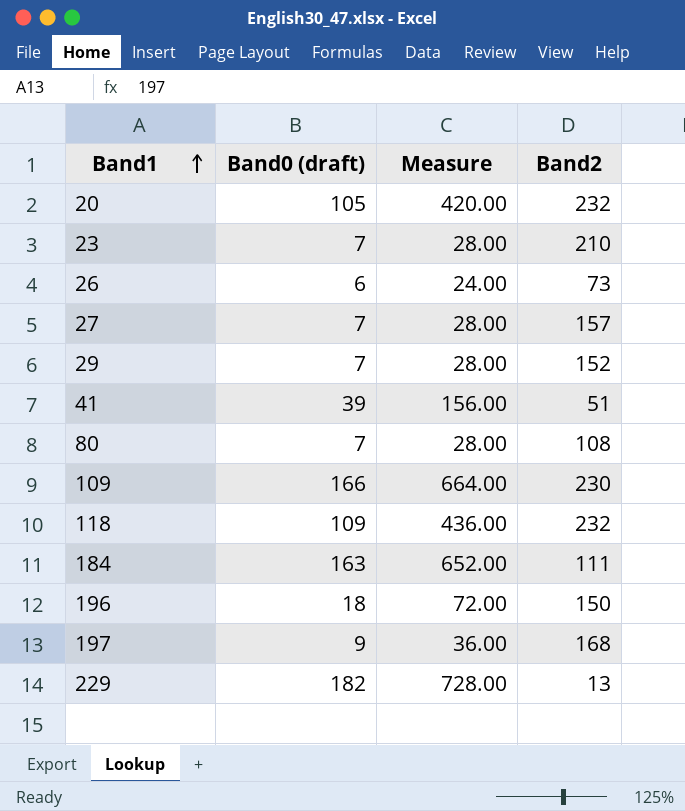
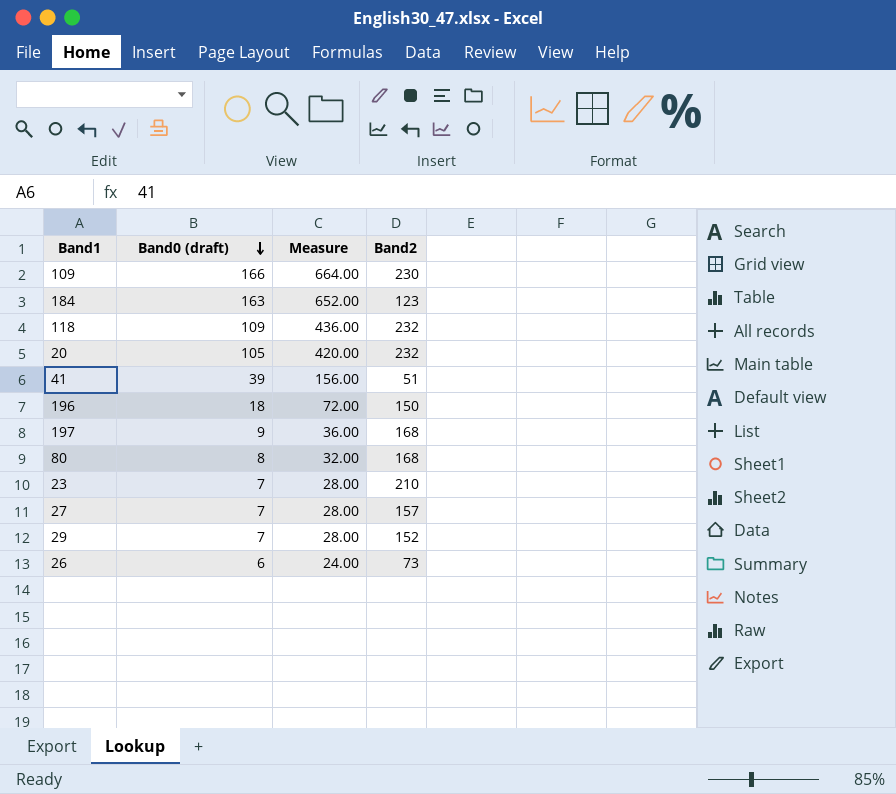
row order: Band1 ascending -> Band0 (draft) descending
row 229: 182 | 728.00 | 13 -> none
184 | Band2: 111 -> 123
80 | Band0 (draft): 7 -> 8
80 | Measure: 28.00 -> 32.00
80 | Band2: 108 -> 168

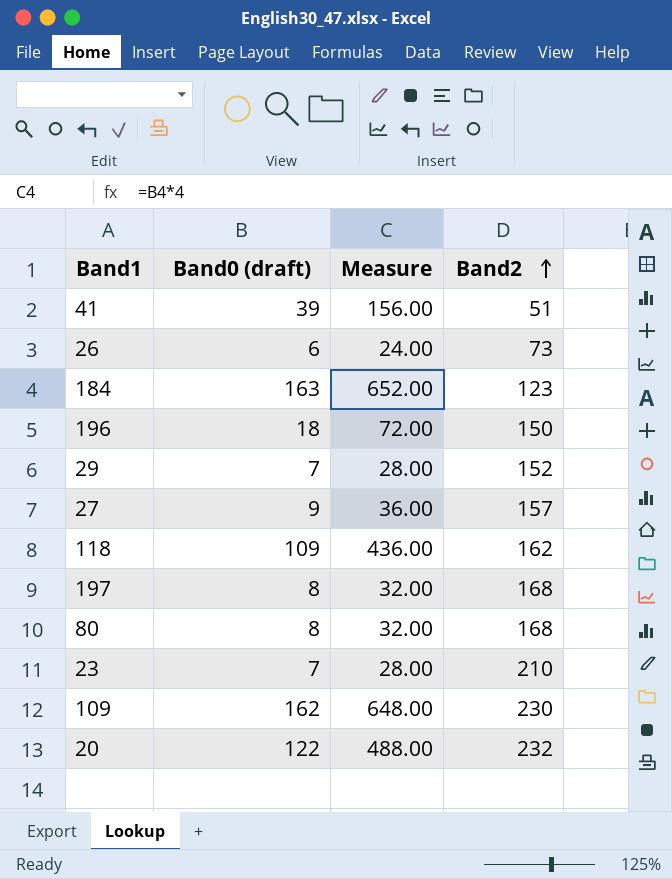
row order: Band0 (draft) descending -> Band2 ascending
27 | Band0 (draft): 7 -> 9
27 | Measure: 28.00 -> 36.00
118 | Band2: 232 -> 162
197 | Band0 (draft): 9 -> 8
197 | Measure: 36.00 -> 32.00
109 | Band0 (draft): 166 -> 162
109 | Measure: 664.00 -> 648.00
20 | Band0 (draft): 105 -> 122
20 | Measure: 420.00 -> 488.00

